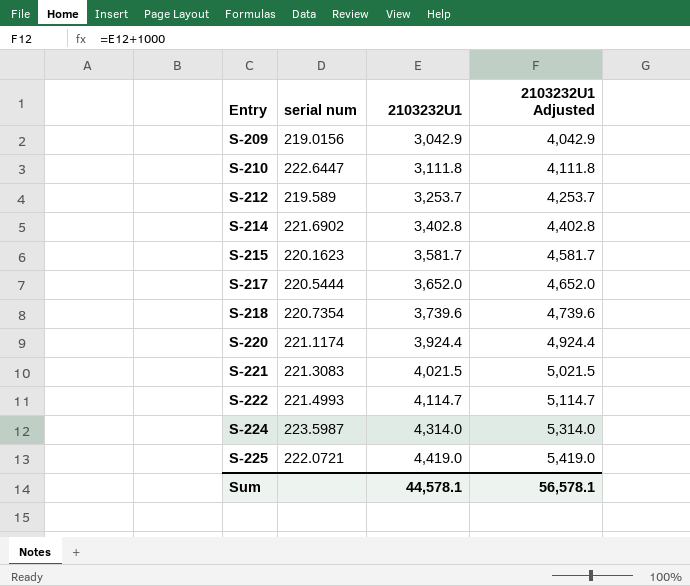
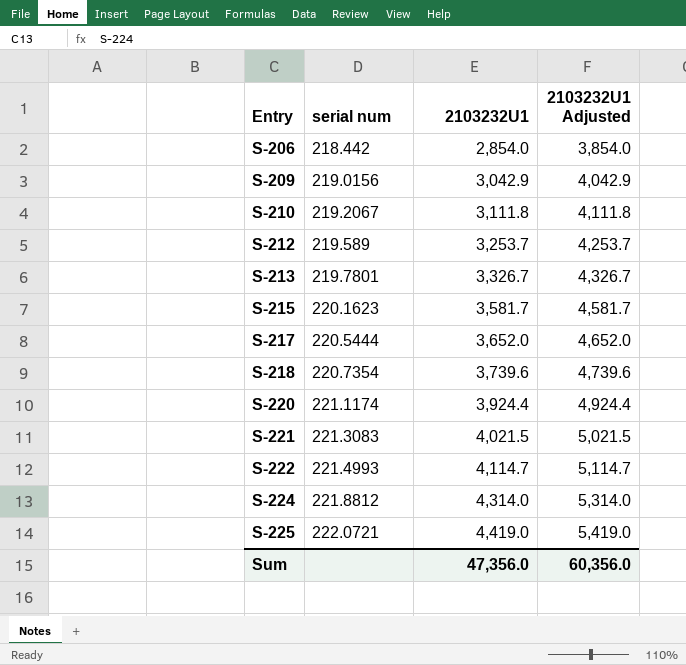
row S-214: 221.6902 | 3,402.8 | 4,402.8 -> none
row S-206: none -> 218.442 | 2,854.0 | 3,854.0
S-210 | serial num: 222.6447 -> 219.2067
row S-213: none -> 219.7801 | 3,326.7 | 4,326.7
S-224 | serial num: 223.5987 -> 221.8812
Sum | 2103232U1: 44,578.1 -> 47,356.0
Sum | 2103232U1 Adjusted: 56,578.1 -> 60,356.0

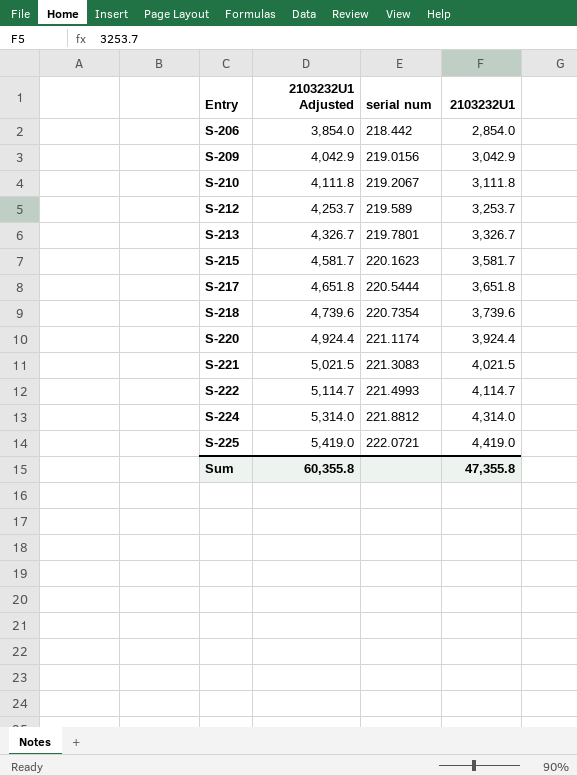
column 2103232U1 Adjusted | position: 4 -> 2
S-217 | 2103232U1 Adjusted: 4,652.0 -> 4,651.8
S-217 | 2103232U1: 3,652.0 -> 3,651.8
Sum | 2103232U1 Adjusted: 60,356.0 -> 60,355.8
Sum | 2103232U1: 47,356.0 -> 47,355.8

